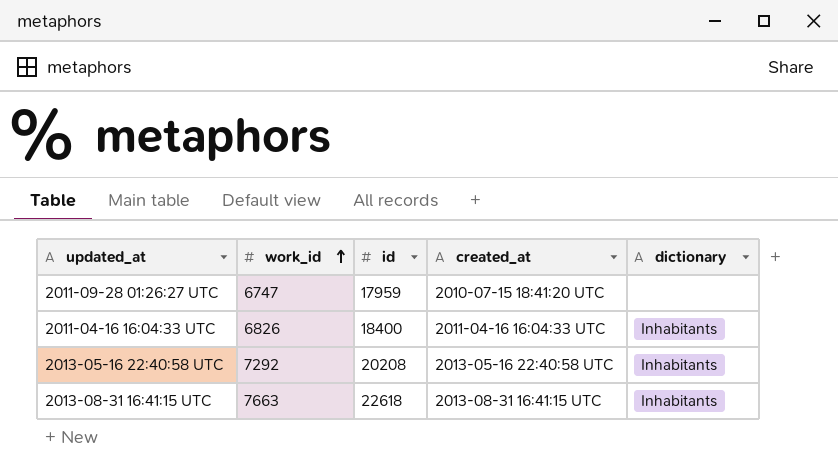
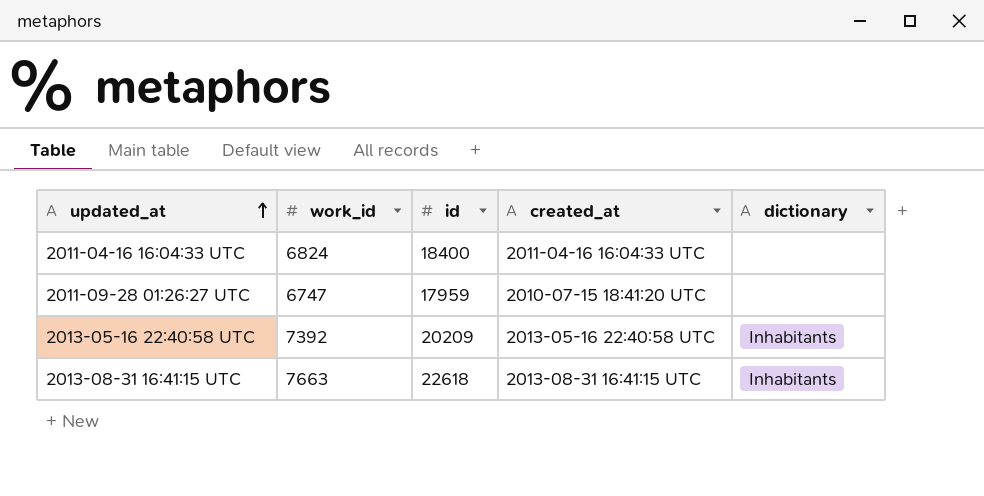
row order: work_id ascending -> updated_at ascending
2011-04-16 16:04:33 UTC | work_id: 6826 -> 6824
2011-04-16 16:04:33 UTC | dictionary: Inhabitants -> none
2013-05-16 22:40:58 UTC | work_id: 7292 -> 7392
2013-05-16 22:40:58 UTC | id: 20208 -> 20209

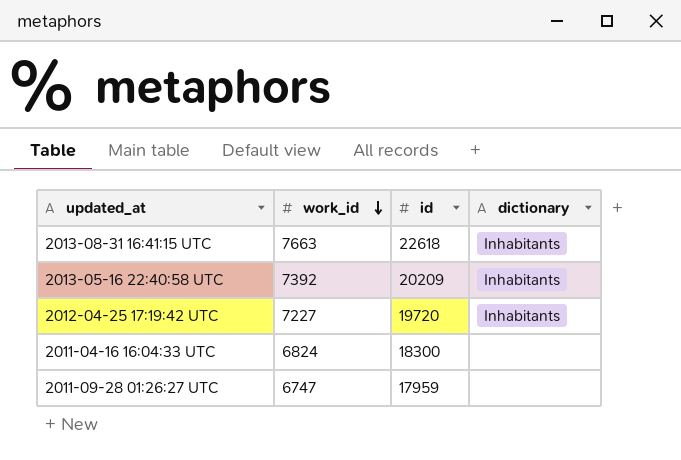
row order: updated_at ascending -> work_id descending
column created_at | position: 4 -> none
row 2012-04-25 17:19:42 UTC: none -> 7227 | 19720 | Inhabitants
2011-04-16 16:04:33 UTC | id: 18400 -> 18300

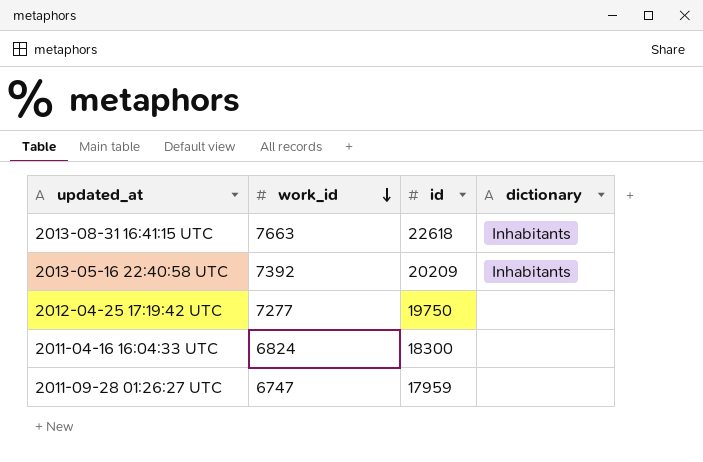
2012-04-25 17:19:42 UTC | work_id: 7227 -> 7277
2012-04-25 17:19:42 UTC | id: 19720 -> 19750
2012-04-25 17:19:42 UTC | dictionary: Inhabitants -> none

